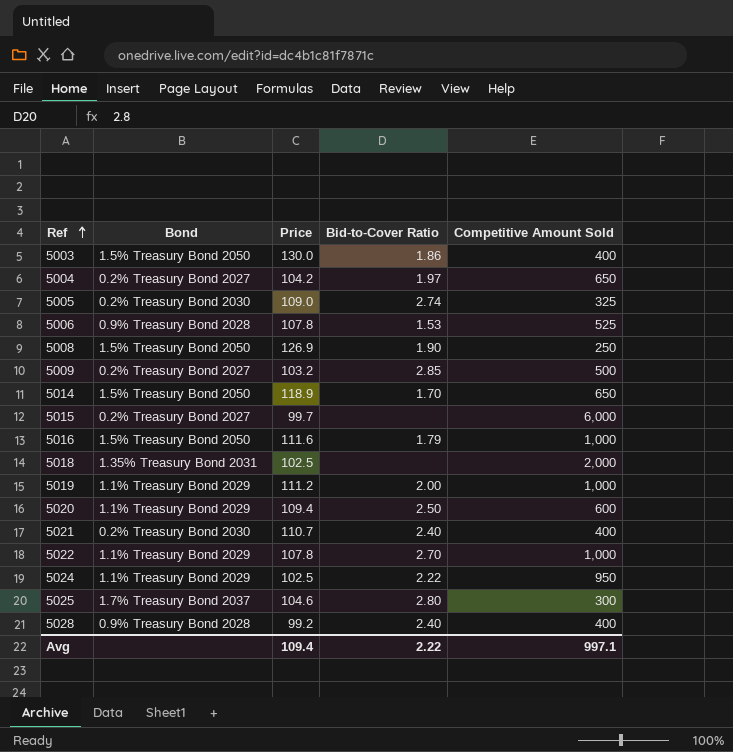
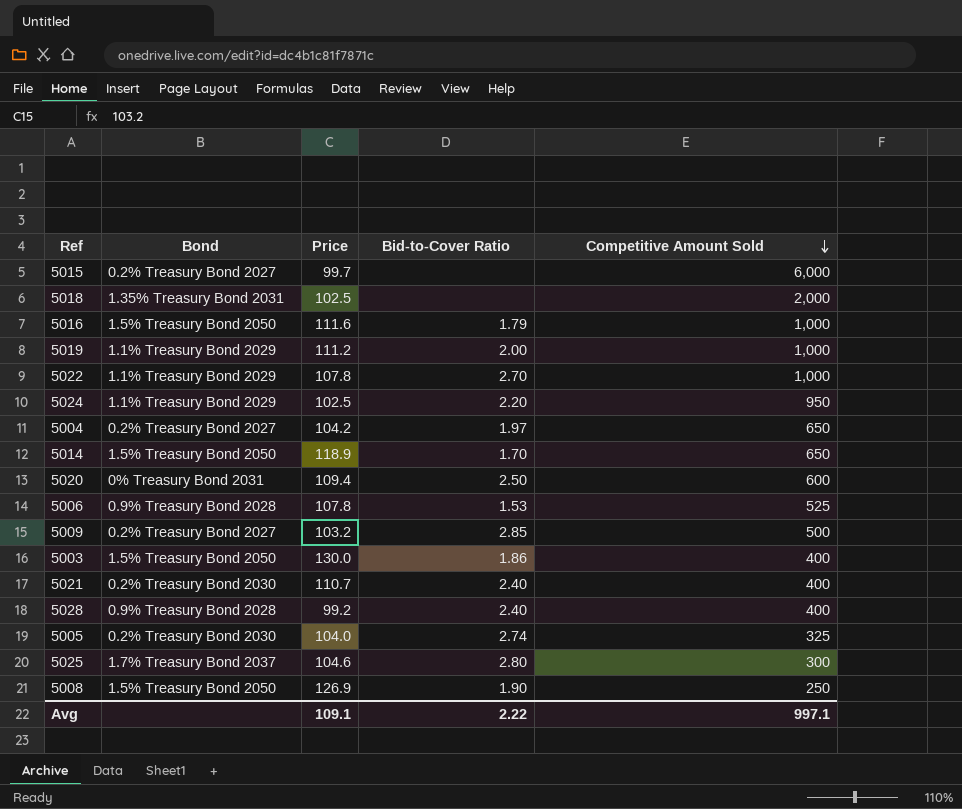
row order: Ref ascending -> Competitive Amount Sold descending
5024 | Bid-to-Cover Ratio: 2.22 -> 2.20
5020 | Bond: 1.1% Treasury Bond 2029 -> 0% Treasury Bond 2031
5005 | Price: 109.0 -> 104.0
Avg | Price: 109.4 -> 109.1

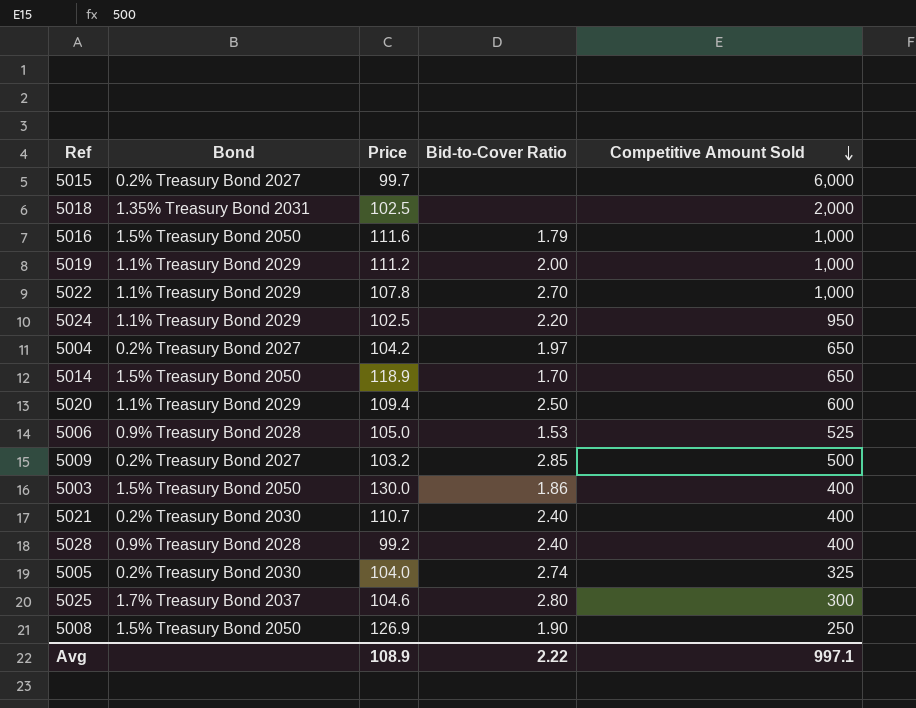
5020 | Bond: 0% Treasury Bond 2031 -> 1.1% Treasury Bond 2029
5006 | Price: 107.8 -> 105.0
Avg | Price: 109.1 -> 108.9

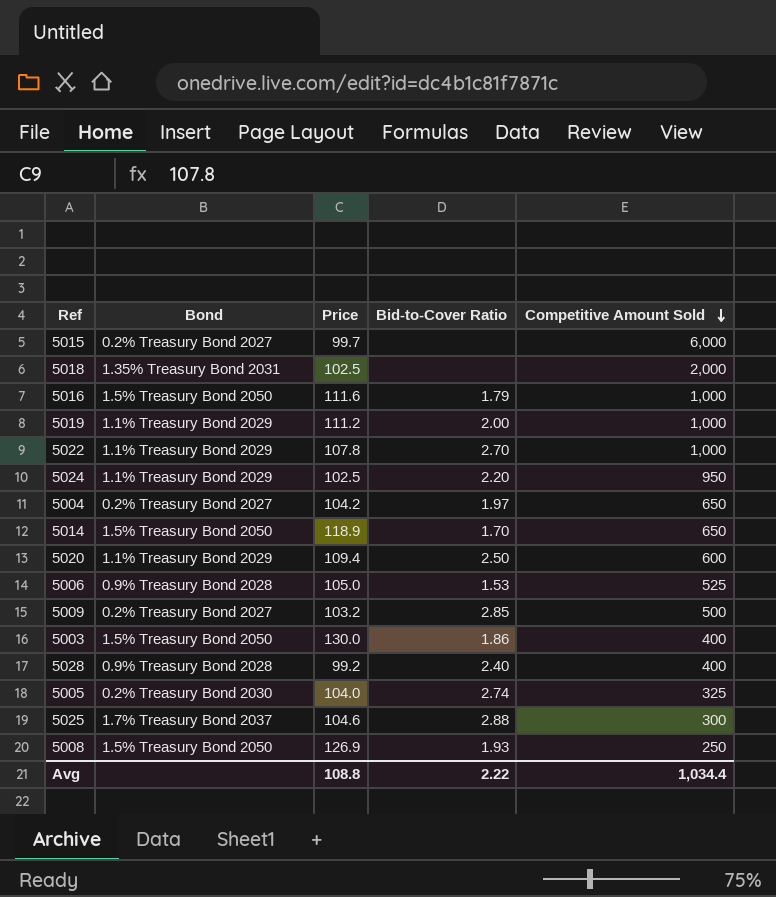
row 5021: 0.2% Treasury Bond 2030 | 110.7 | 2.40 | 400 -> none
5025 | Bid-to-Cover Ratio: 2.80 -> 2.88
5008 | Bid-to-Cover Ratio: 1.90 -> 1.93
Avg | Price: 108.9 -> 108.8
Avg | Competitive Amount Sold: 997.1 -> 1,034.4

